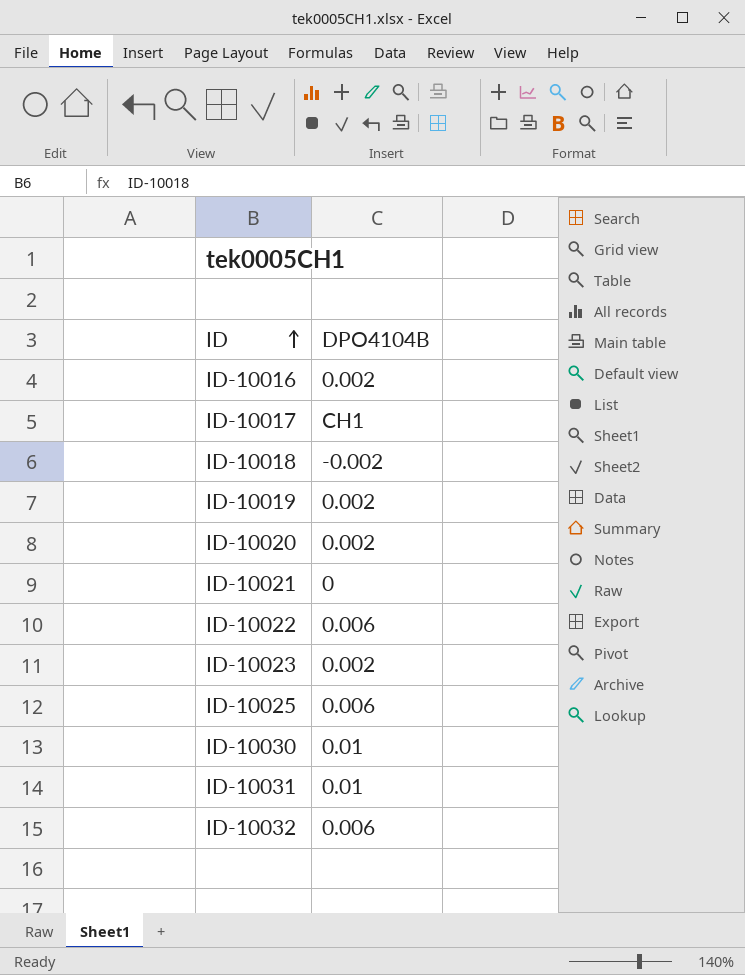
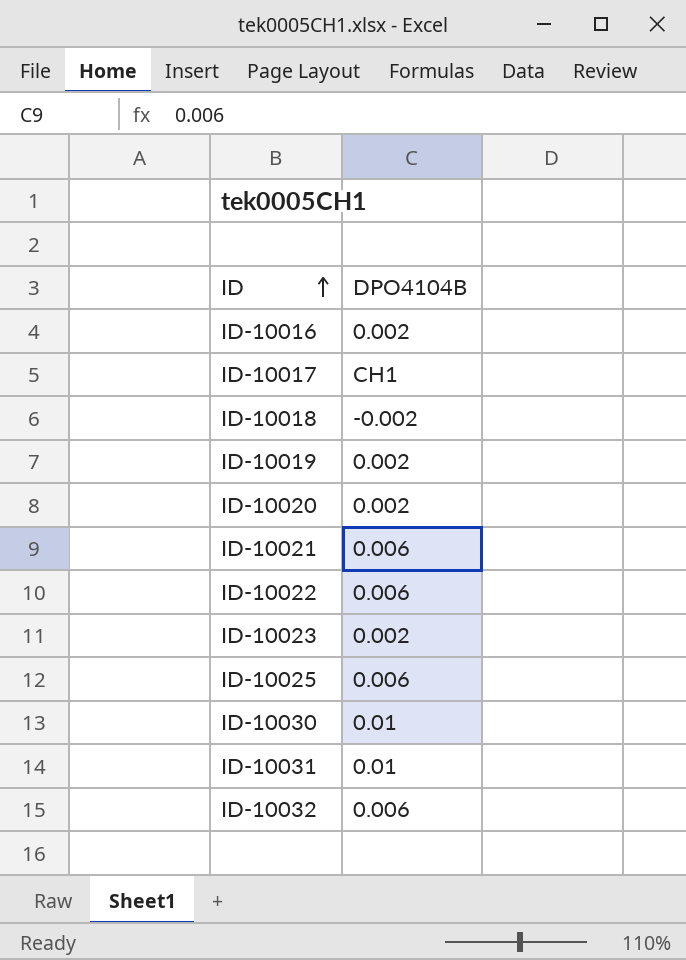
ID-10021 | DPO4104B: 0 -> 0.006

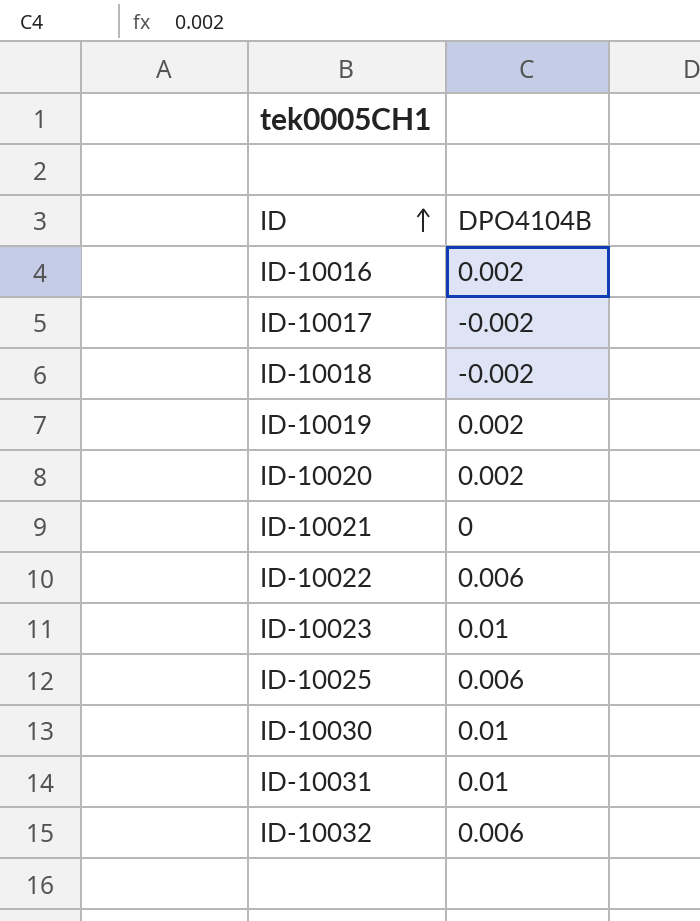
ID-10017 | DPO4104B: CH1 -> -0.002
ID-10021 | DPO4104B: 0.006 -> 0
ID-10023 | DPO4104B: 0.002 -> 0.01

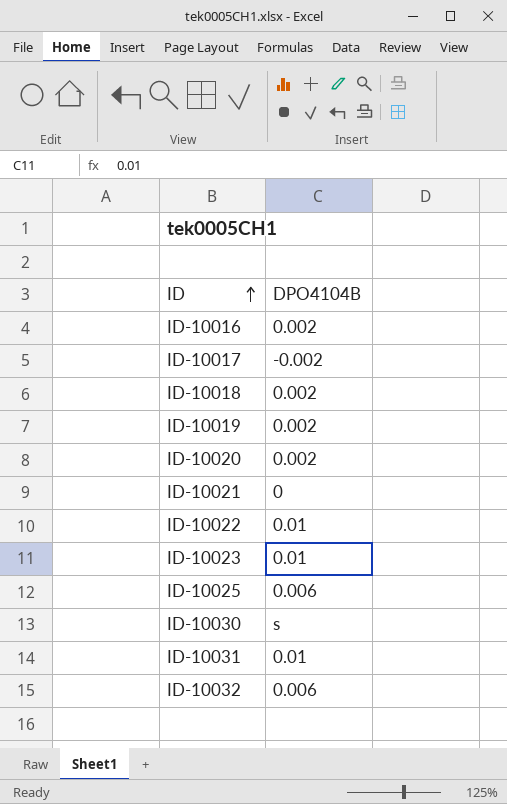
ID-10018 | DPO4104B: -0.002 -> 0.002
ID-10022 | DPO4104B: 0.006 -> 0.01
ID-10030 | DPO4104B: 0.01 -> s

